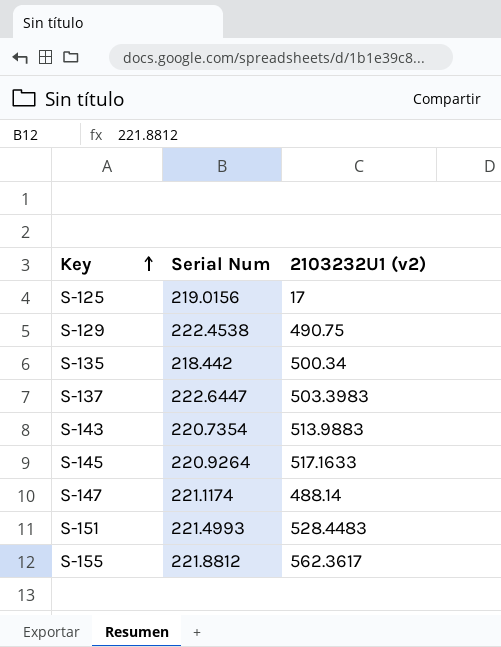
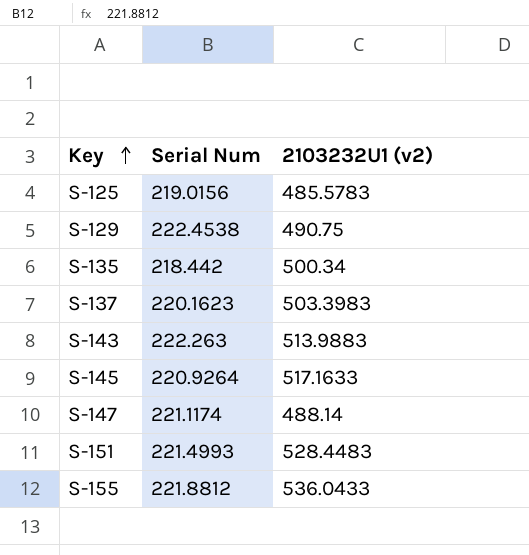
S-125 | 2103232U1 (v2): 17 -> 485.5783
S-137 | Serial Num: 222.6447 -> 220.1623
S-143 | Serial Num: 220.7354 -> 222.263
S-155 | 2103232U1 (v2): 562.3617 -> 536.0433

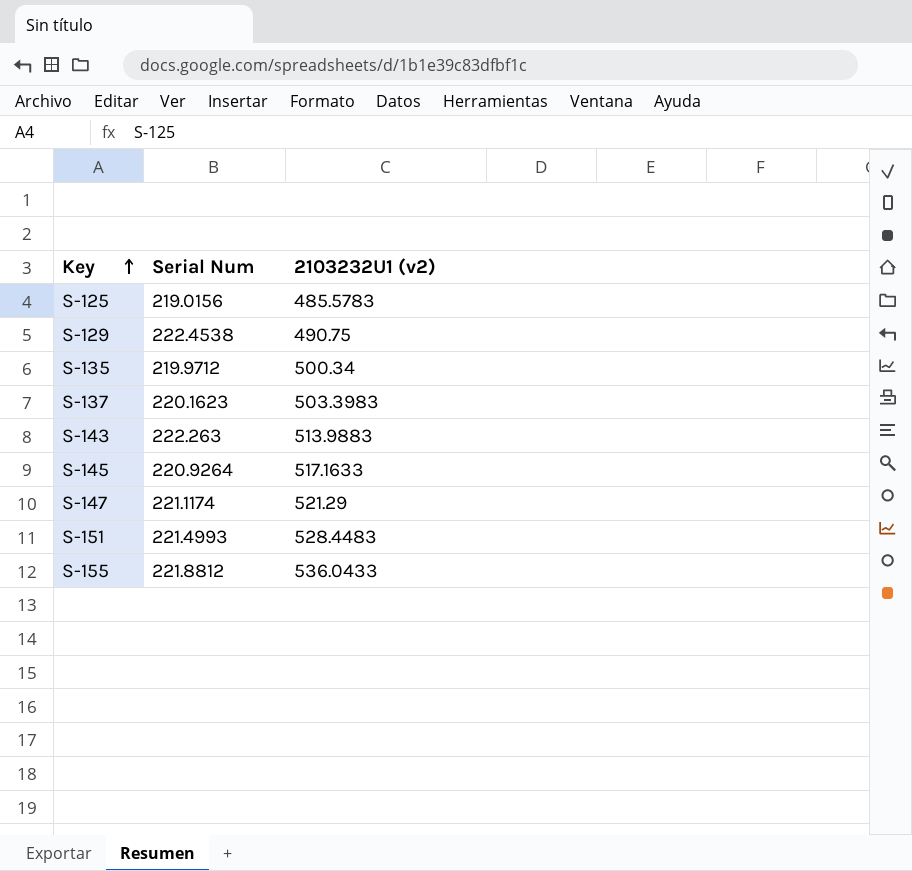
S-135 | Serial Num: 218.442 -> 219.9712
S-147 | 2103232U1 (v2): 488.14 -> 521.29

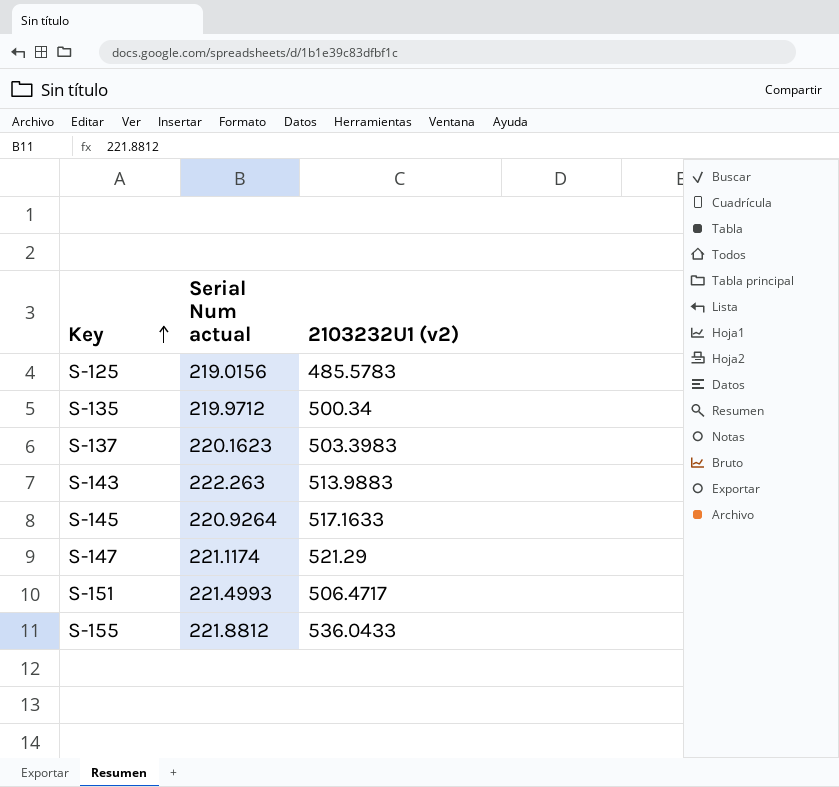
column name: Serial Num -> Serial Num actual
row S-129: 222.4538 | 490.75 -> none
S-151 | 2103232U1 (v2): 528.4483 -> 506.4717

